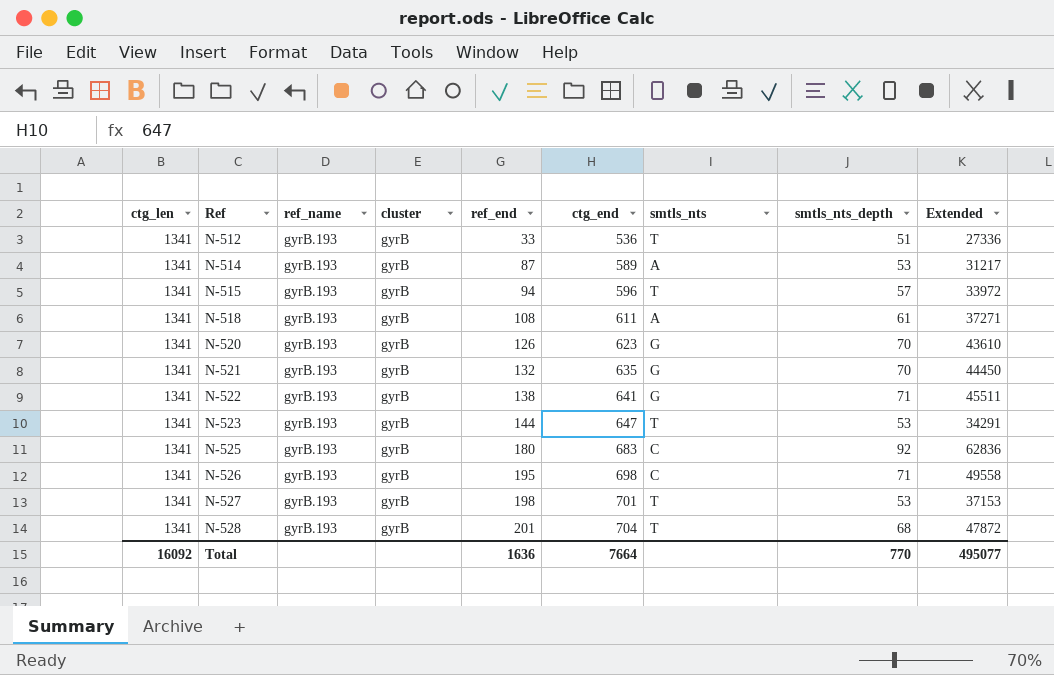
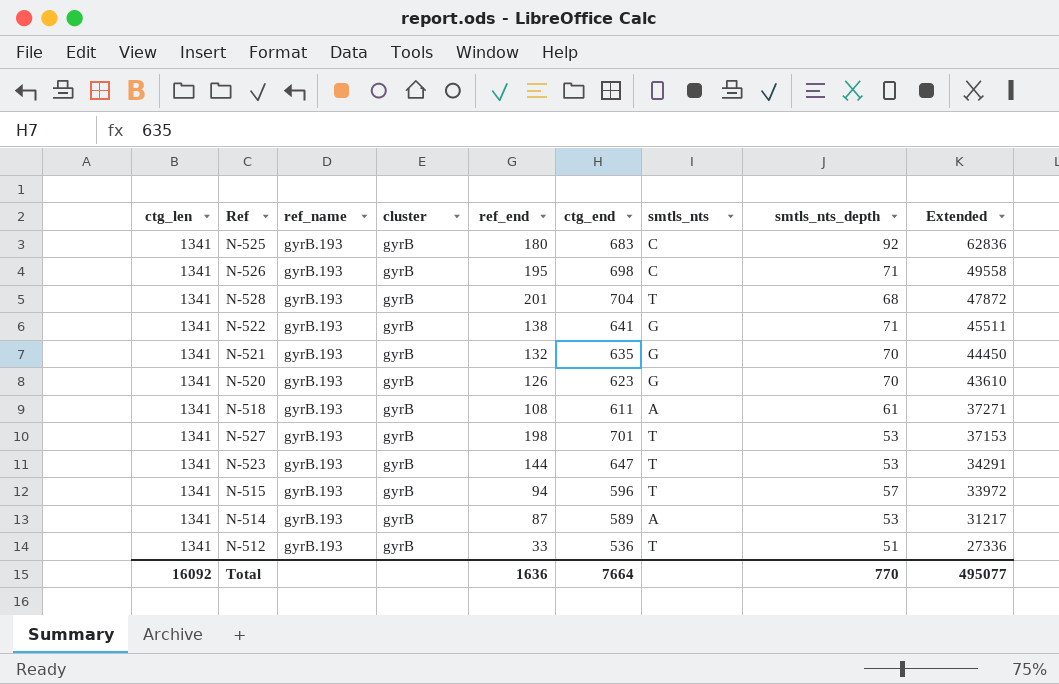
row order: Ref ascending -> Extended descending

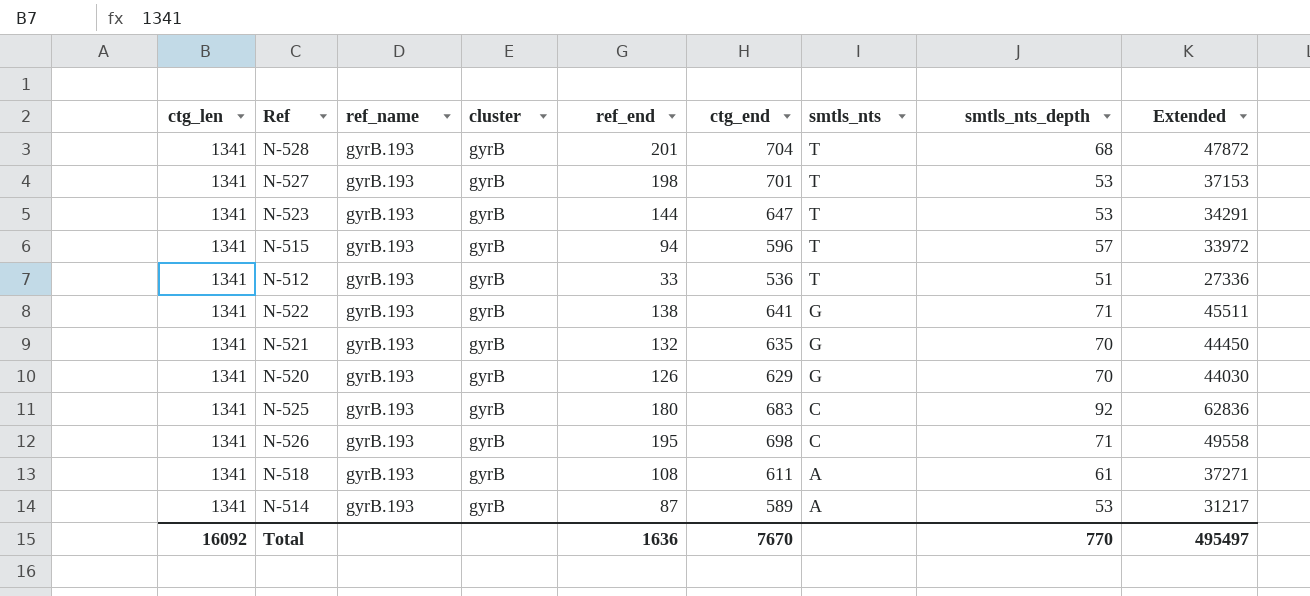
row order: Extended descending -> smtls_nts descending
N-520 | ctg_end: 623 -> 629
N-520 | Extended: 43610 -> 44030
Total | ctg_end: 7664 -> 7670
Total | Extended: 495077 -> 495497

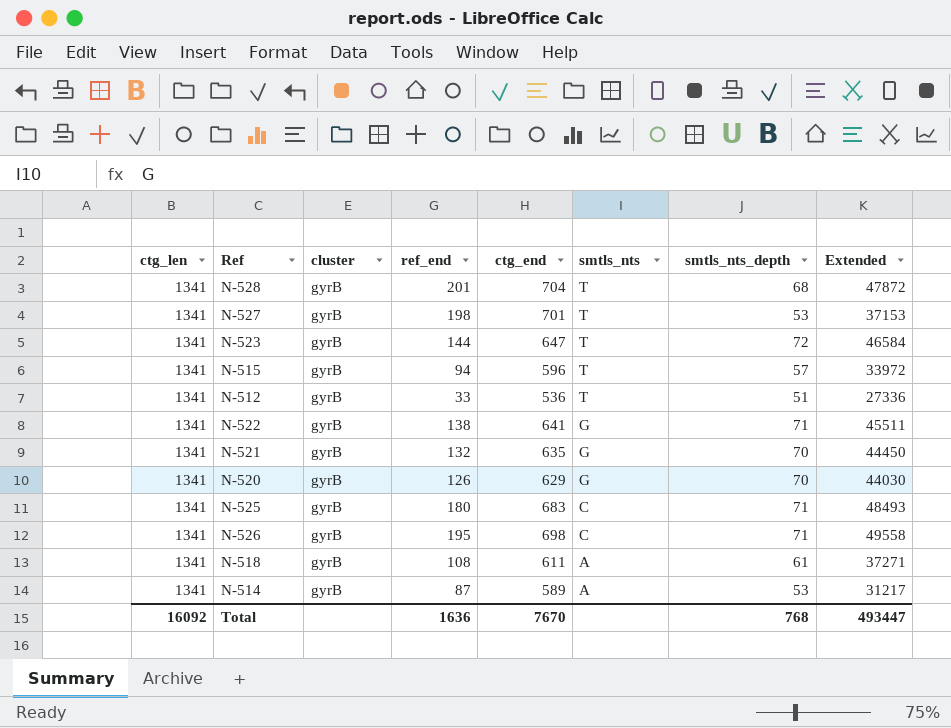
column ref_name | position: 3 -> none
N-523 | smtls_nts_depth: 53 -> 72
N-523 | Extended: 34291 -> 46584
N-525 | smtls_nts_depth: 92 -> 71
N-525 | Extended: 62836 -> 48493
Total | smtls_nts_depth: 770 -> 768
Total | Extended: 495497 -> 493447

